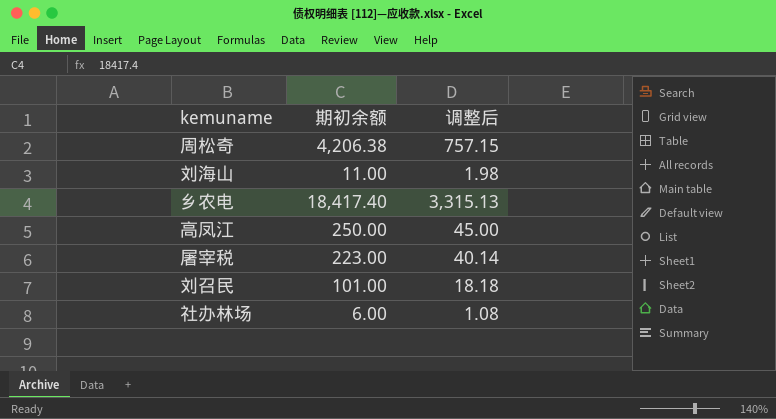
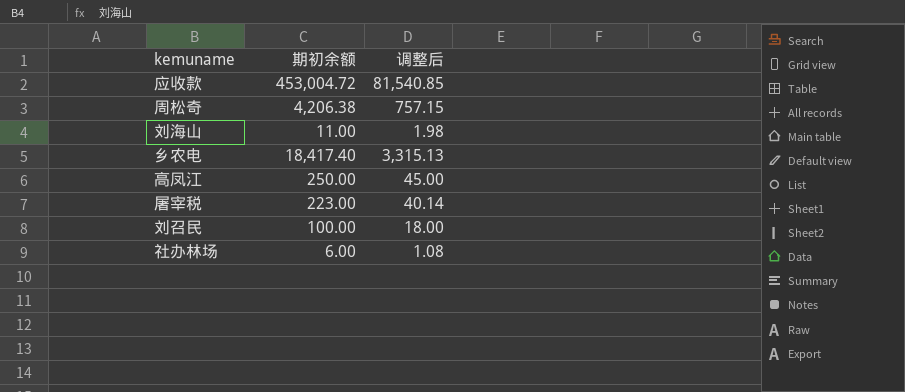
row 应收款: none -> 453,004.72 | 81,540.85
刘召民 | 期初余额: 101.00 -> 100.00
刘召民 | 调整后: 18.18 -> 18.00

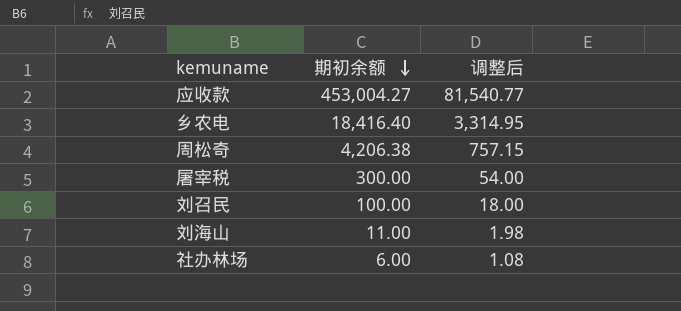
row order: none -> 期初余额 descending
row 高凤江: 250.00 | 45.00 -> none
应收款 | 期初余额: 453,004.72 -> 453,004.27
应收款 | 调整后: 81,540.85 -> 81,540.77
乡农电 | 期初余额: 18,417.40 -> 18,416.40
乡农电 | 调整后: 3,315.13 -> 3,314.95
屠宰税 | 期初余额: 223.00 -> 300.00
屠宰税 | 调整后: 40.14 -> 54.00

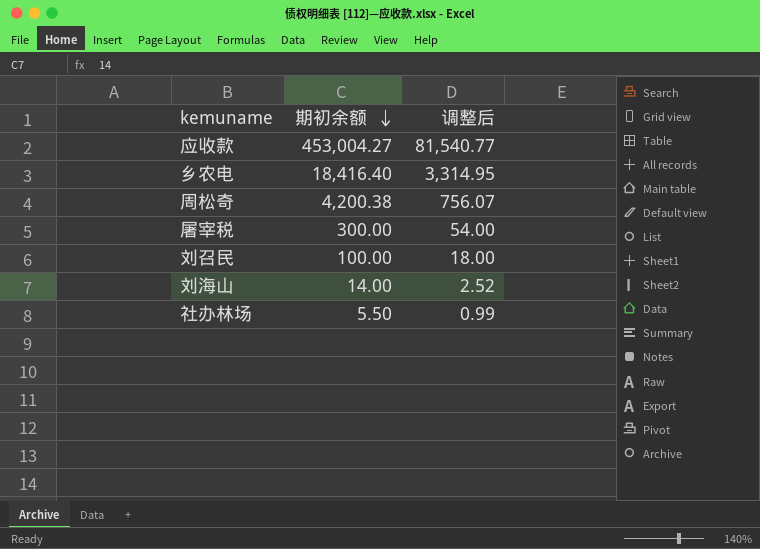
周松奇 | 期初余额: 4,206.38 -> 4,200.38
周松奇 | 调整后: 757.15 -> 756.07
刘海山 | 期初余额: 11.00 -> 14.00
刘海山 | 调整后: 1.98 -> 2.52
社办林场 | 期初余额: 6.00 -> 5.50
社办林场 | 调整后: 1.08 -> 0.99

